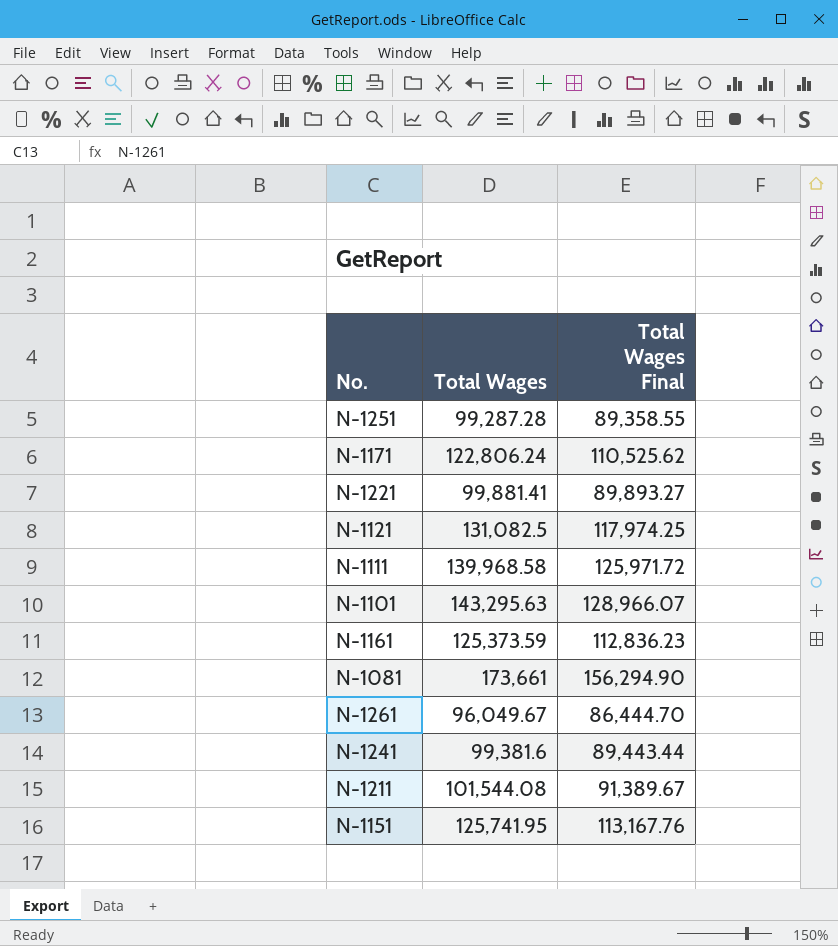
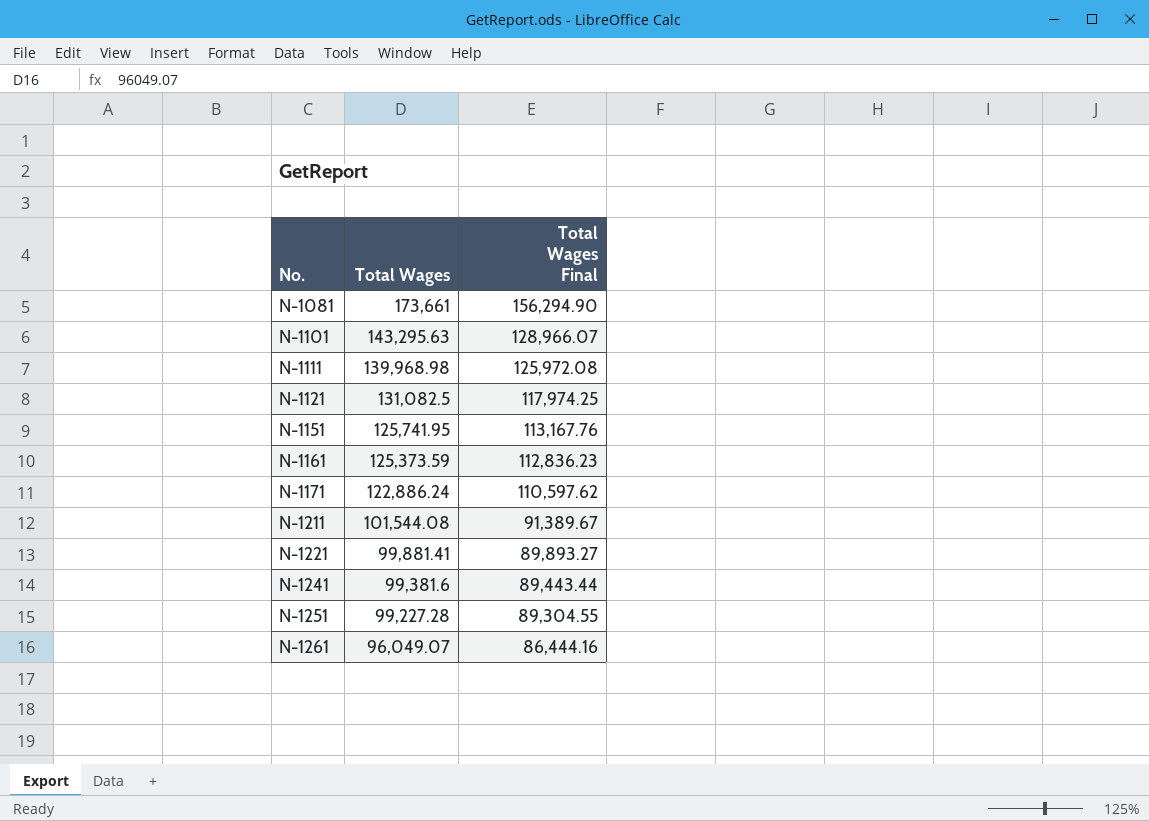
row order: none -> No. ascending
N-1111 | Total Wages: 139,968.58 -> 139,968.98
N-1111 | Total Wages Final: 125,971.72 -> 125,972.08
N-1171 | Total Wages: 122,806.24 -> 122,886.24
N-1171 | Total Wages Final: 110,525.62 -> 110,597.62
N-1251 | Total Wages: 99,287.28 -> 99,227.28
N-1251 | Total Wages Final: 89,358.55 -> 89,304.55
N-1261 | Total Wages: 96,049.67 -> 96,049.07
N-1261 | Total Wages Final: 86,444.70 -> 86,444.16

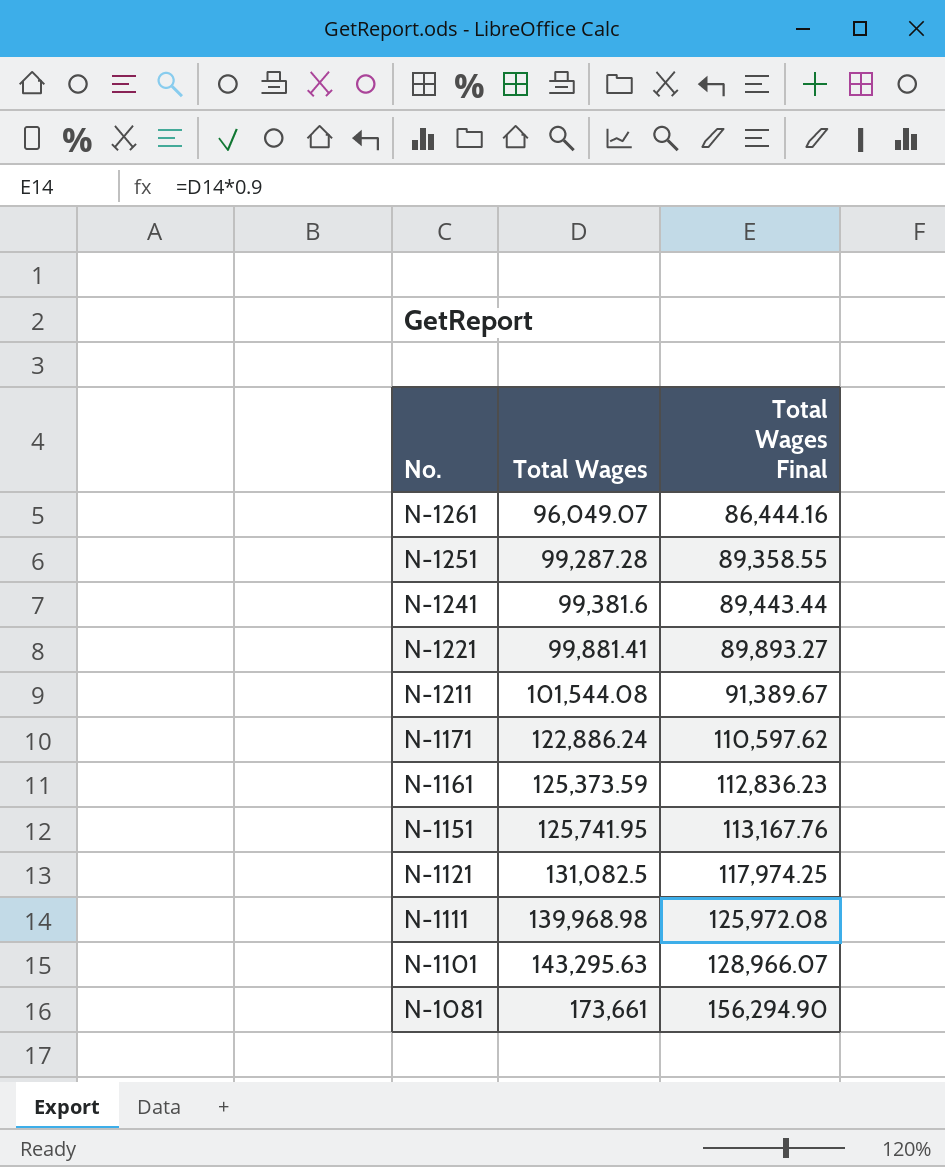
row order: No. ascending -> No. descending
N-1251 | Total Wages: 99,227.28 -> 99,287.28
N-1251 | Total Wages Final: 89,304.55 -> 89,358.55

